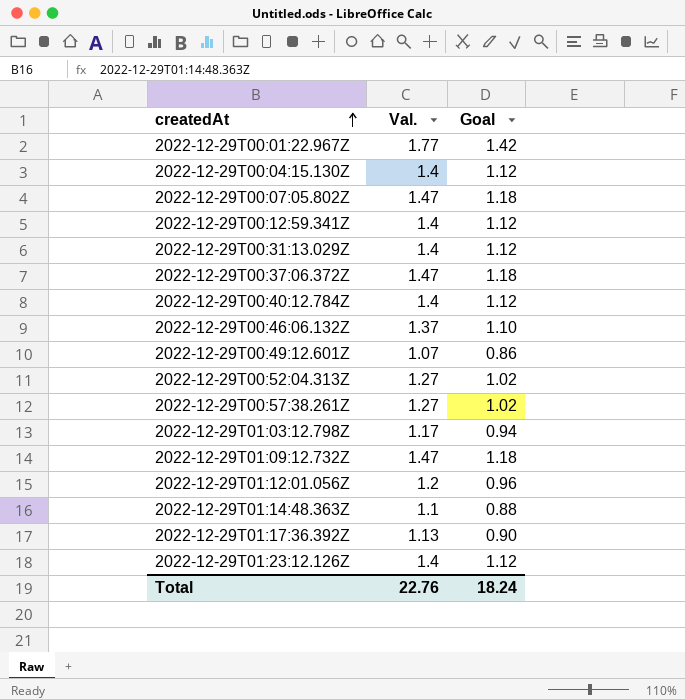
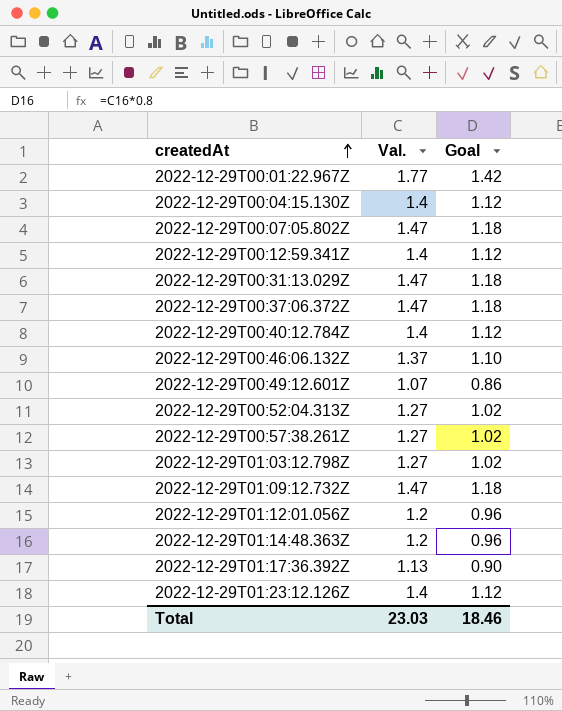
2022-12-29T00:31:13.029Z | Val.: 1.4 -> 1.47
2022-12-29T00:31:13.029Z | Goal: 1.12 -> 1.18
2022-12-29T01:03:12.798Z | Val.: 1.17 -> 1.27
2022-12-29T01:03:12.798Z | Goal: 0.94 -> 1.02
2022-12-29T01:14:48.363Z | Val.: 1.1 -> 1.2
2022-12-29T01:14:48.363Z | Goal: 0.88 -> 0.96
Total | Val.: 22.76 -> 23.03
Total | Goal: 18.24 -> 18.46

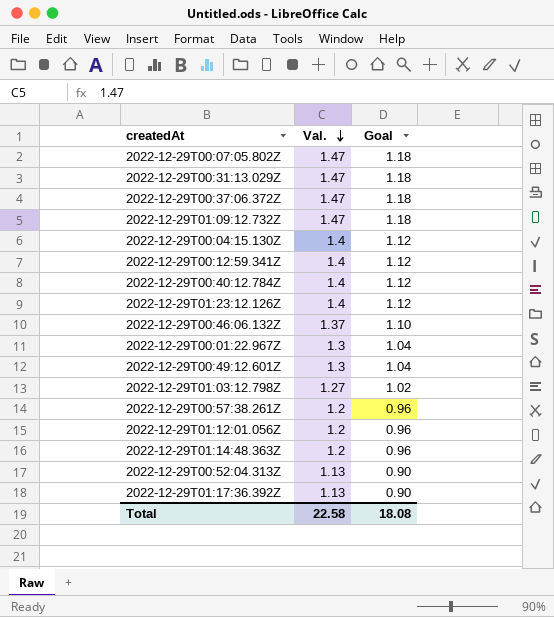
row order: createdAt ascending -> Val. descending
2022-12-29T00:01:22.967Z | Val.: 1.77 -> 1.3
2022-12-29T00:01:22.967Z | Goal: 1.42 -> 1.04
2022-12-29T00:49:12.601Z | Val.: 1.07 -> 1.3
2022-12-29T00:49:12.601Z | Goal: 0.86 -> 1.04
2022-12-29T00:57:38.261Z | Val.: 1.27 -> 1.2
2022-12-29T00:57:38.261Z | Goal: 1.02 -> 0.96
2022-12-29T00:52:04.313Z | Val.: 1.27 -> 1.13
2022-12-29T00:52:04.313Z | Goal: 1.02 -> 0.90
Total | Val.: 23.03 -> 22.58
Total | Goal: 18.46 -> 18.08

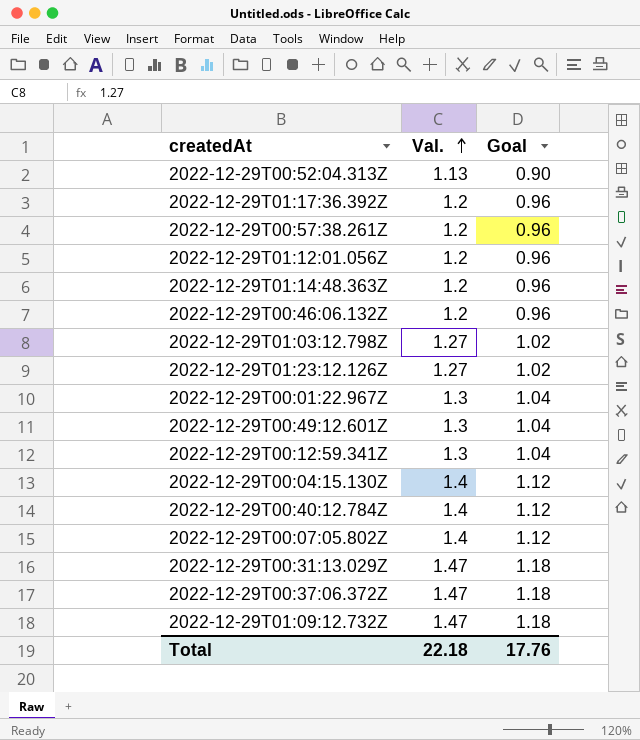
row order: Val. descending -> Val. ascending
2022-12-29T01:17:36.392Z | Val.: 1.13 -> 1.2
2022-12-29T01:17:36.392Z | Goal: 0.90 -> 0.96
2022-12-29T00:46:06.132Z | Val.: 1.37 -> 1.2
2022-12-29T00:46:06.132Z | Goal: 1.10 -> 0.96
2022-12-29T01:23:12.126Z | Val.: 1.4 -> 1.27
2022-12-29T01:23:12.126Z | Goal: 1.12 -> 1.02
2022-12-29T00:12:59.341Z | Val.: 1.4 -> 1.3
2022-12-29T00:12:59.341Z | Goal: 1.12 -> 1.04
2022-12-29T00:07:05.802Z | Val.: 1.47 -> 1.4
2022-12-29T00:07:05.802Z | Goal: 1.18 -> 1.12
Total | Val.: 22.58 -> 22.18
Total | Goal: 18.08 -> 17.76

